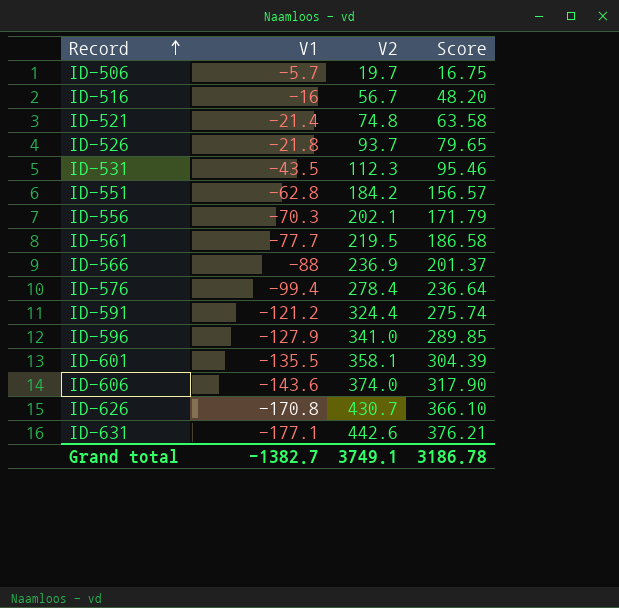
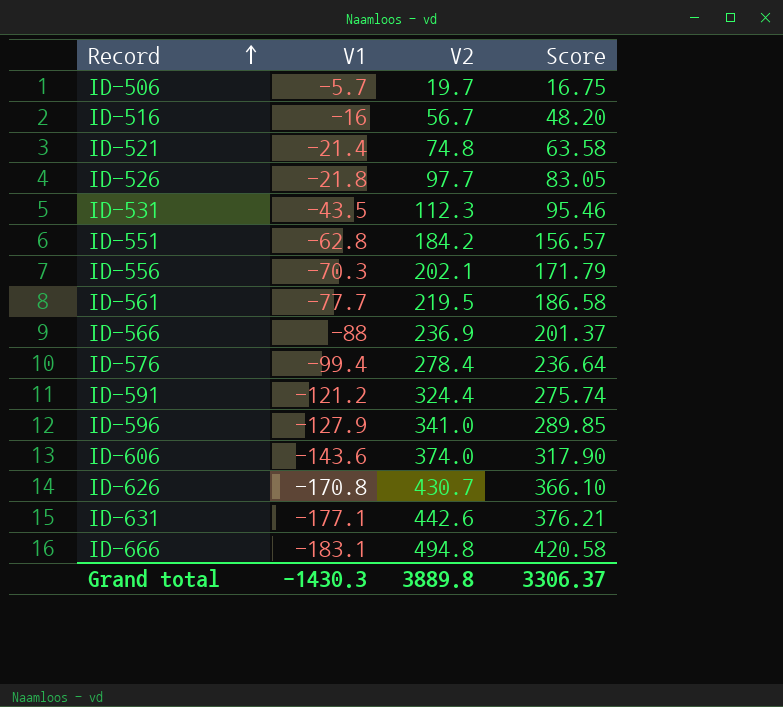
row ID-601: -135.5 | 358.1 | 304.39 -> none
ID-526 | V2: 93.7 -> 97.7
ID-526 | Score: 79.65 -> 83.05
row ID-666: none -> -183.1 | 494.8 | 420.58
Grand total | V1: -1382.7 -> -1430.3
Grand total | V2: 3749.1 -> 3889.8
Grand total | Score: 3186.78 -> 3306.37

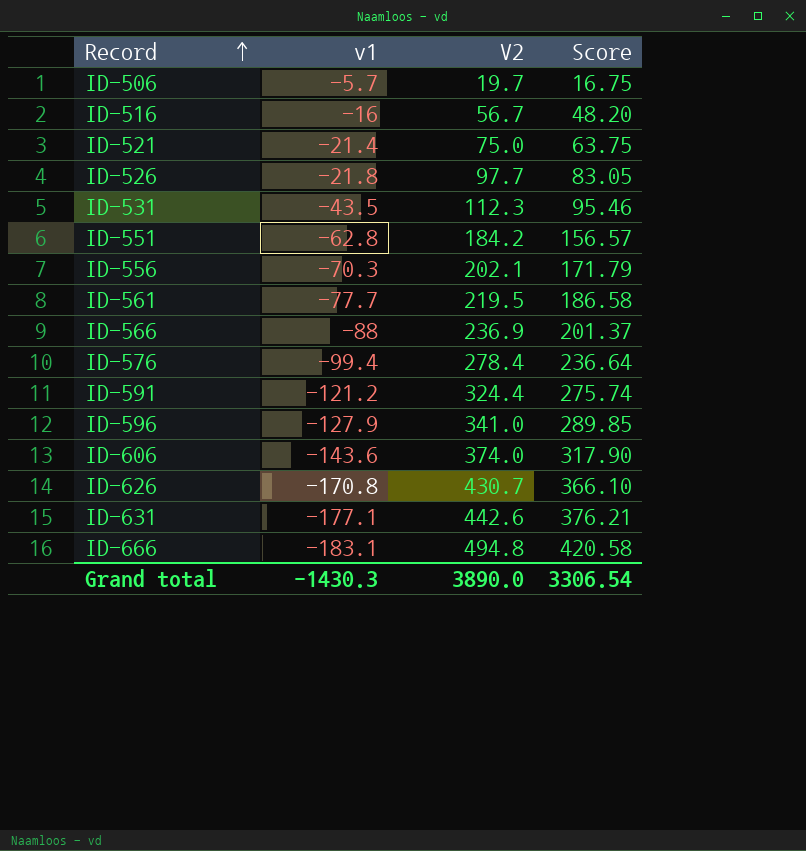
column name: V1 -> v1
ID-521 | V2: 74.8 -> 75.0
ID-521 | Score: 63.58 -> 63.75
Grand total | V2: 3889.8 -> 3890.0
Grand total | Score: 3306.37 -> 3306.54

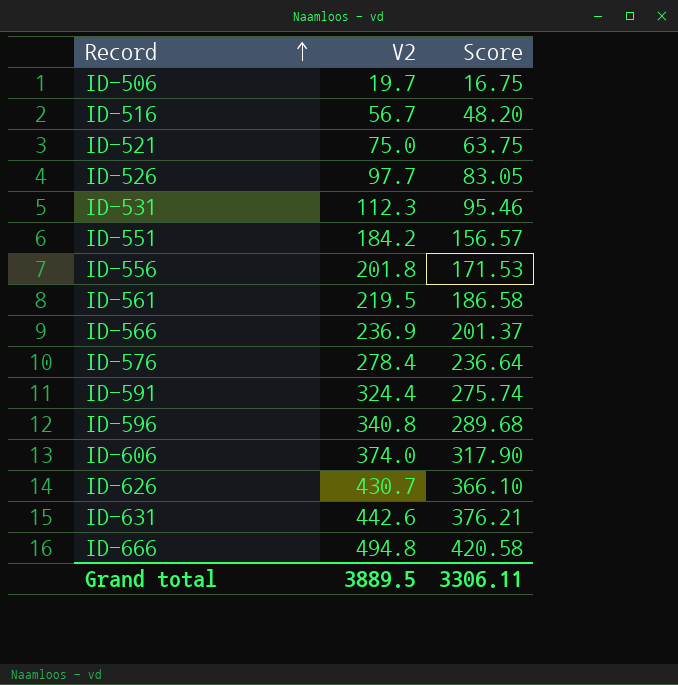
column v1 | position: 2 -> none
ID-556 | V2: 202.1 -> 201.8
ID-556 | Score: 171.79 -> 171.53
ID-596 | V2: 341.0 -> 340.8
ID-596 | Score: 289.85 -> 289.68
Grand total | V2: 3890.0 -> 3889.5
Grand total | Score: 3306.54 -> 3306.11

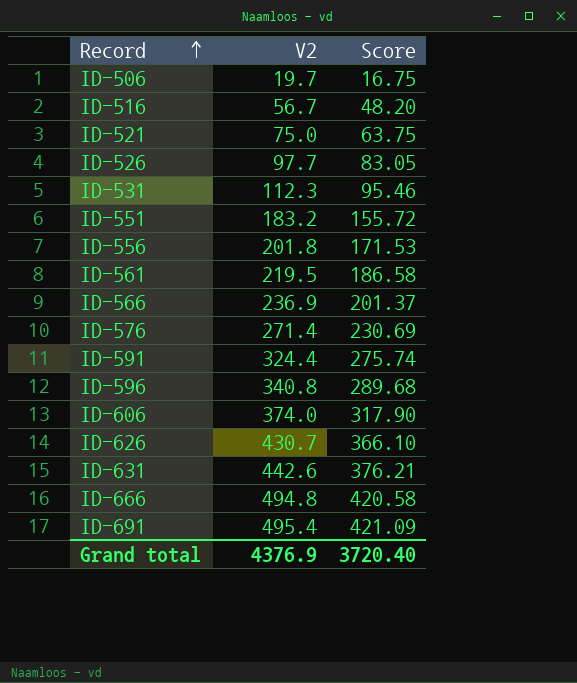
ID-551 | V2: 184.2 -> 183.2
ID-551 | Score: 156.57 -> 155.72
ID-576 | V2: 278.4 -> 271.4
ID-576 | Score: 236.64 -> 230.69
row ID-691: none -> 495.4 | 421.09
Grand total | V2: 3889.5 -> 4376.9
Grand total | Score: 3306.11 -> 3720.40

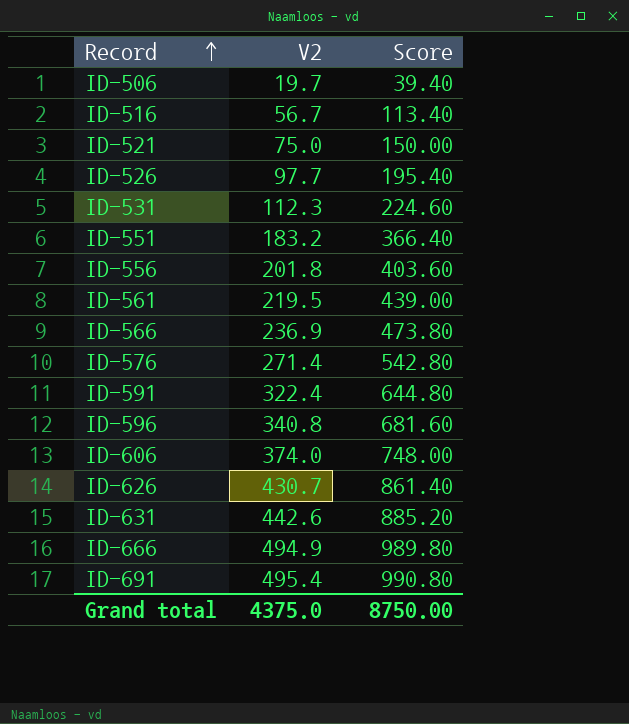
column Score | formula: [V2] * 0.85 -> [V2] * 2
ID-591 | V2: 324.4 -> 322.4
ID-666 | V2: 494.8 -> 494.9
Grand total | V2: 4376.9 -> 4375.0
Grand total | Score: 3720.40 -> 8750.00

